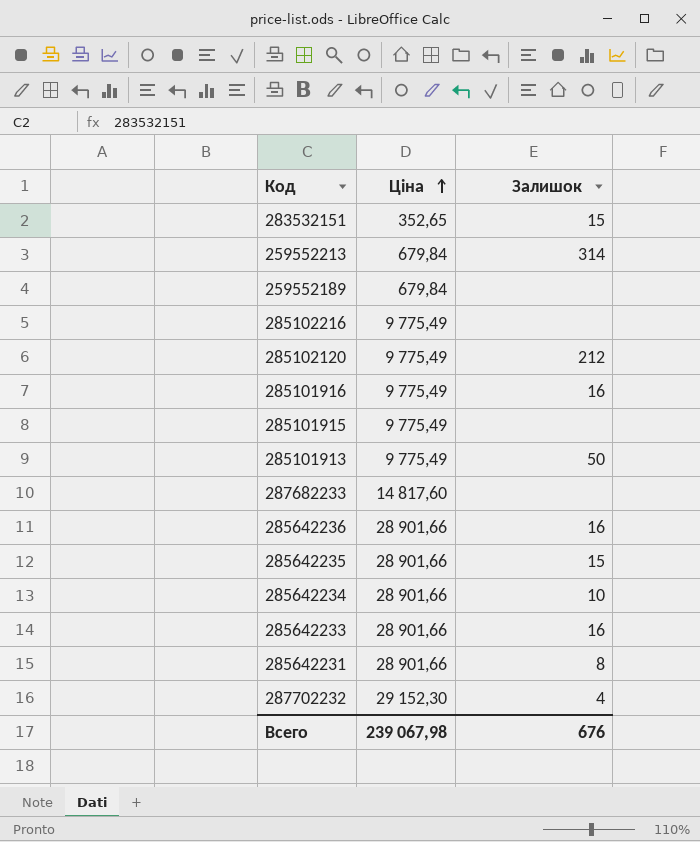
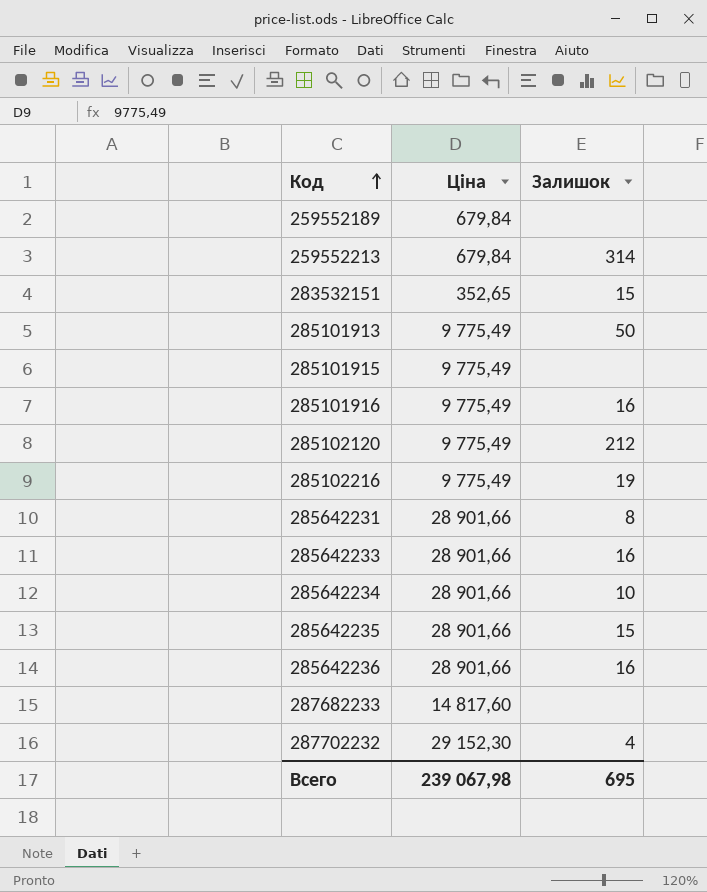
row order: Ціна ascending -> Код ascending
285102216 | Залишок: none -> 19
Всего | Залишок: 676 -> 695

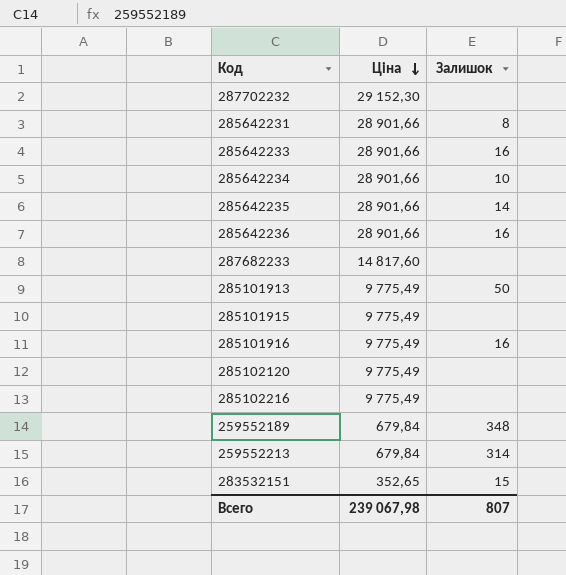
row order: Код ascending -> Ціна descending
287702232 | Залишок: 4 -> none
285642235 | Залишок: 15 -> 14
285102120 | Залишок: 212 -> none
285102216 | Залишок: 19 -> none
259552189 | Залишок: none -> 348
Всего | Залишок: 695 -> 807

